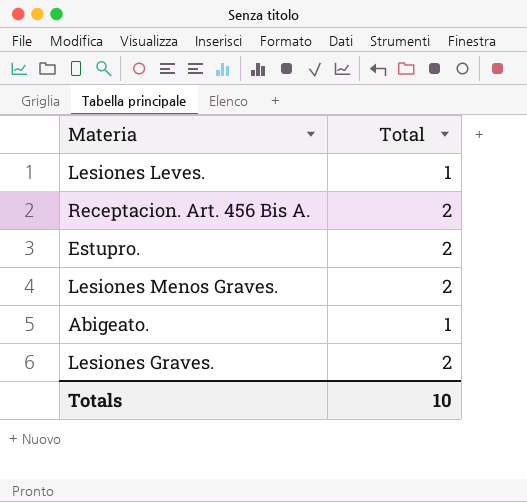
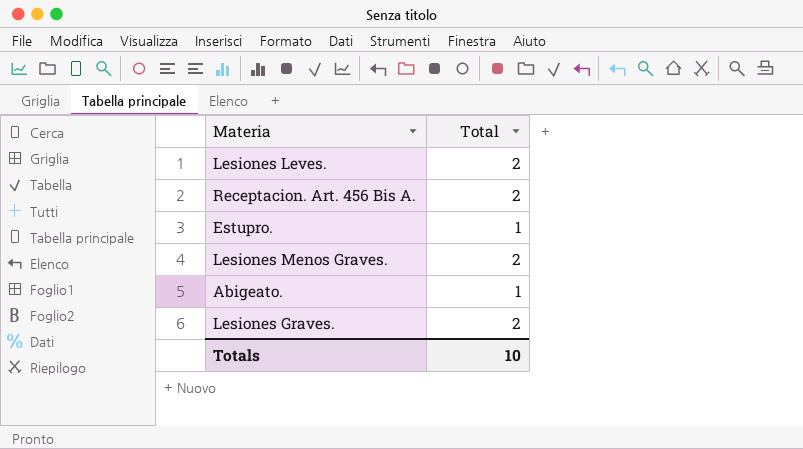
Lesiones Leves. | Total: 1 -> 2
Estupro. | Total: 2 -> 1

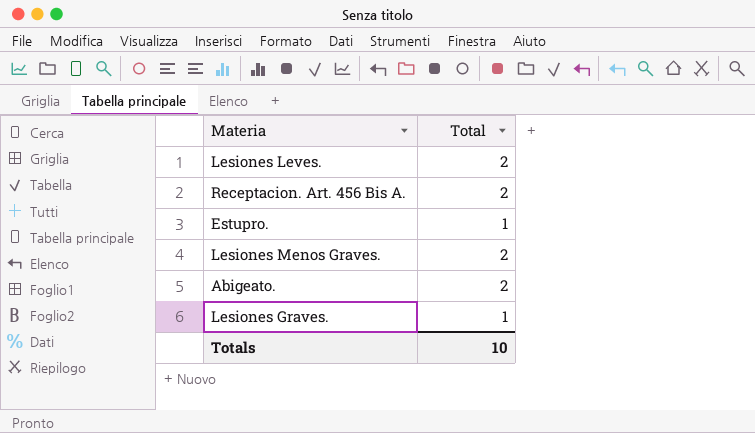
Abigeato. | Total: 1 -> 2
Lesiones Graves. | Total: 2 -> 1

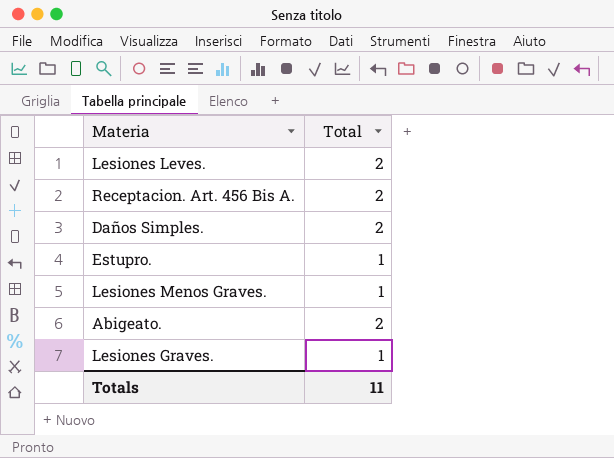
row Daños Simples.: none -> 2
Lesiones Menos Graves. | Total: 2 -> 1
Totals | Total: 10 -> 11

